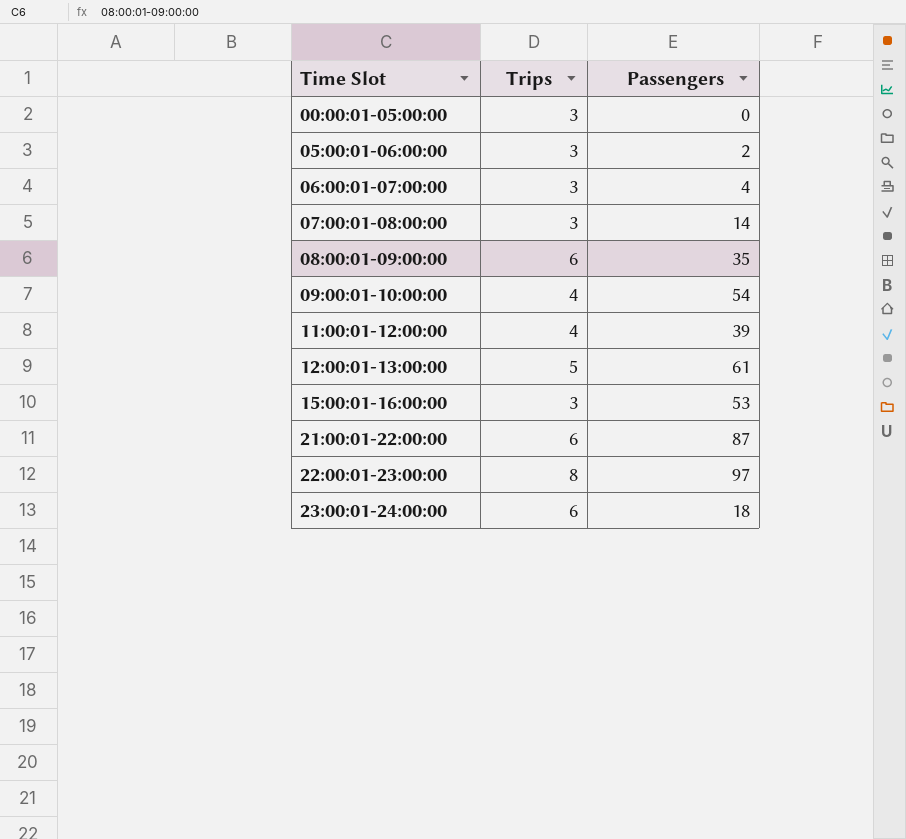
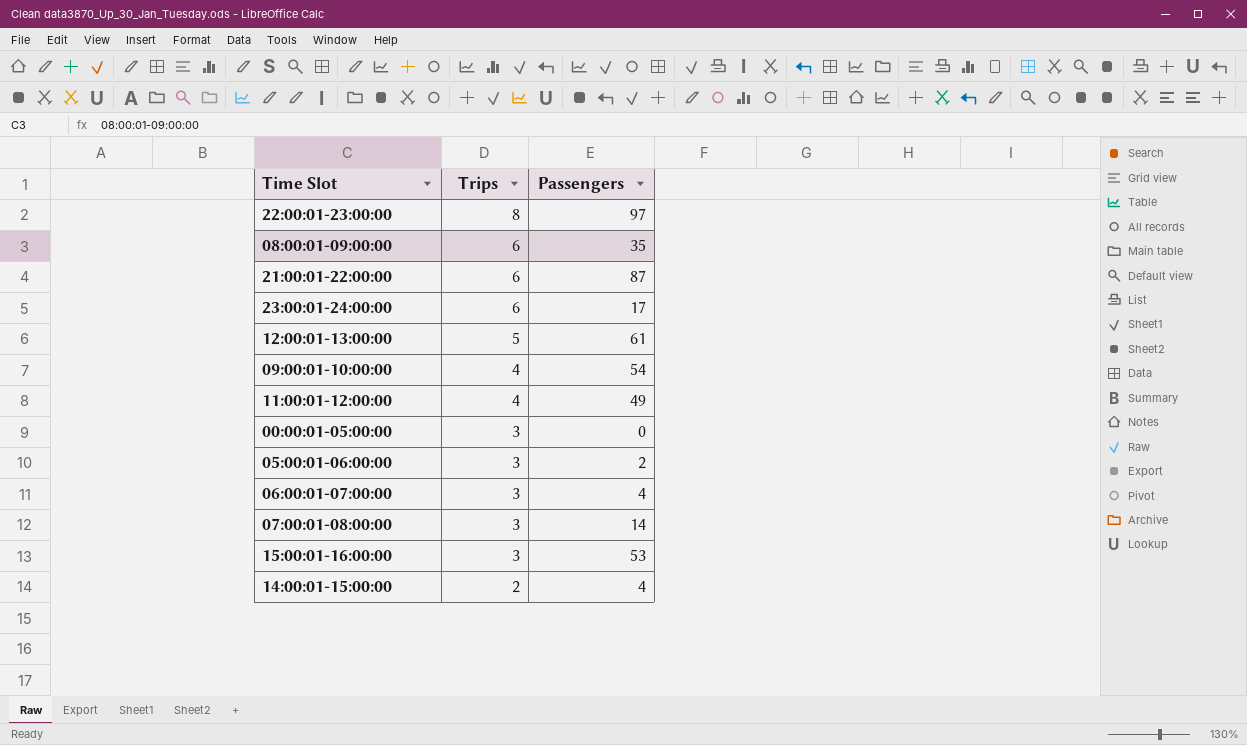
row order: Time Slot ascending -> Trips descending
23:00:01-24:00:00 | Passengers: 18 -> 17
11:00:01-12:00:00 | Passengers: 39 -> 49
row 14:00:01-15:00:00: none -> 2 | 4

